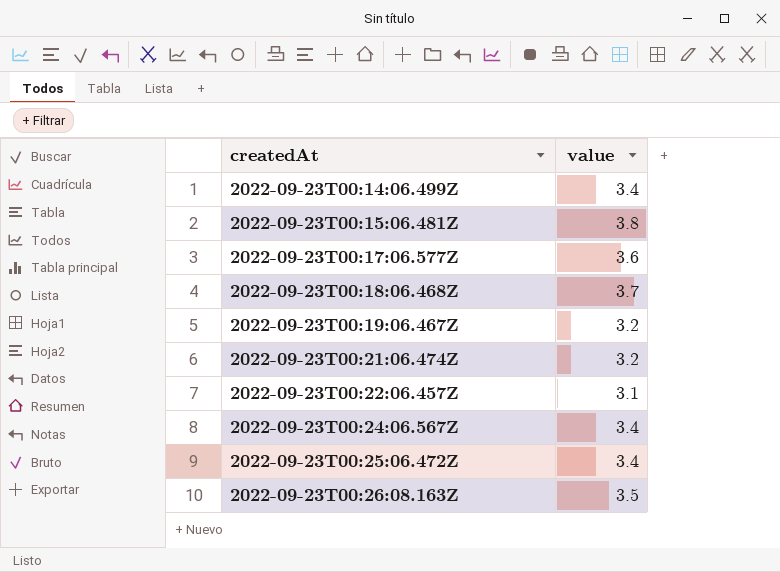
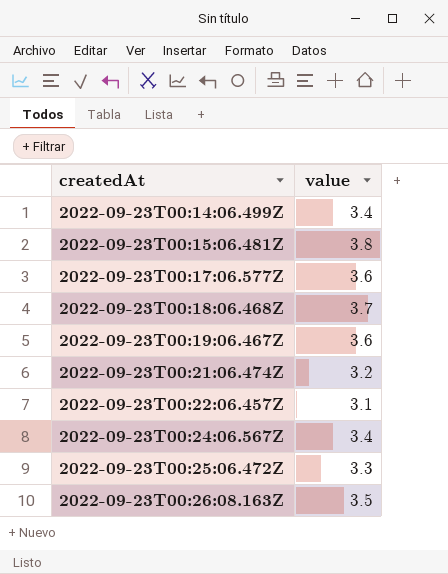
2022-09-23T00:19:06.467Z | value: 3.2 -> 3.6
2022-09-23T00:25:06.472Z | value: 3.4 -> 3.3

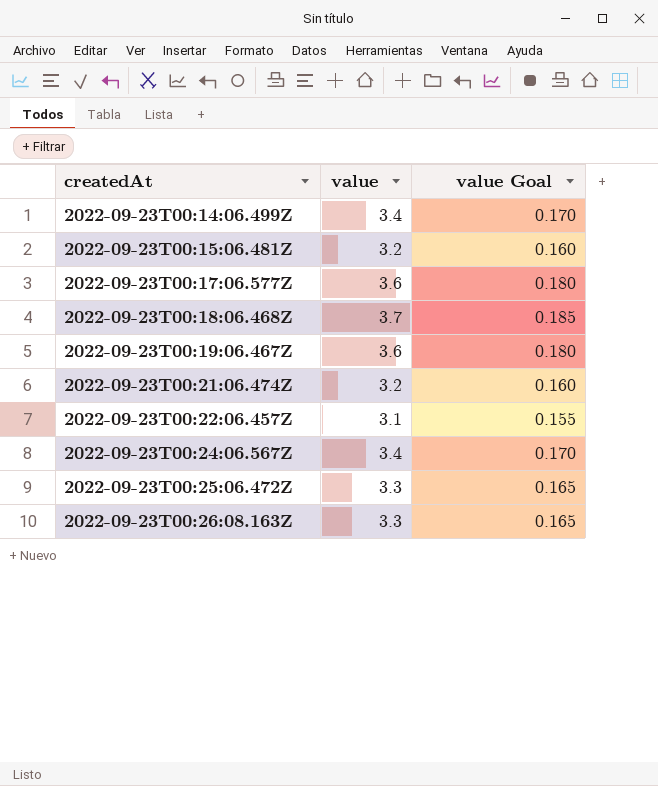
column value Goal | formula: none -> [value] * 0.05
2022-09-23T00:15:06.481Z | value: 3.8 -> 3.2
2022-09-23T00:26:08.163Z | value: 3.5 -> 3.3

